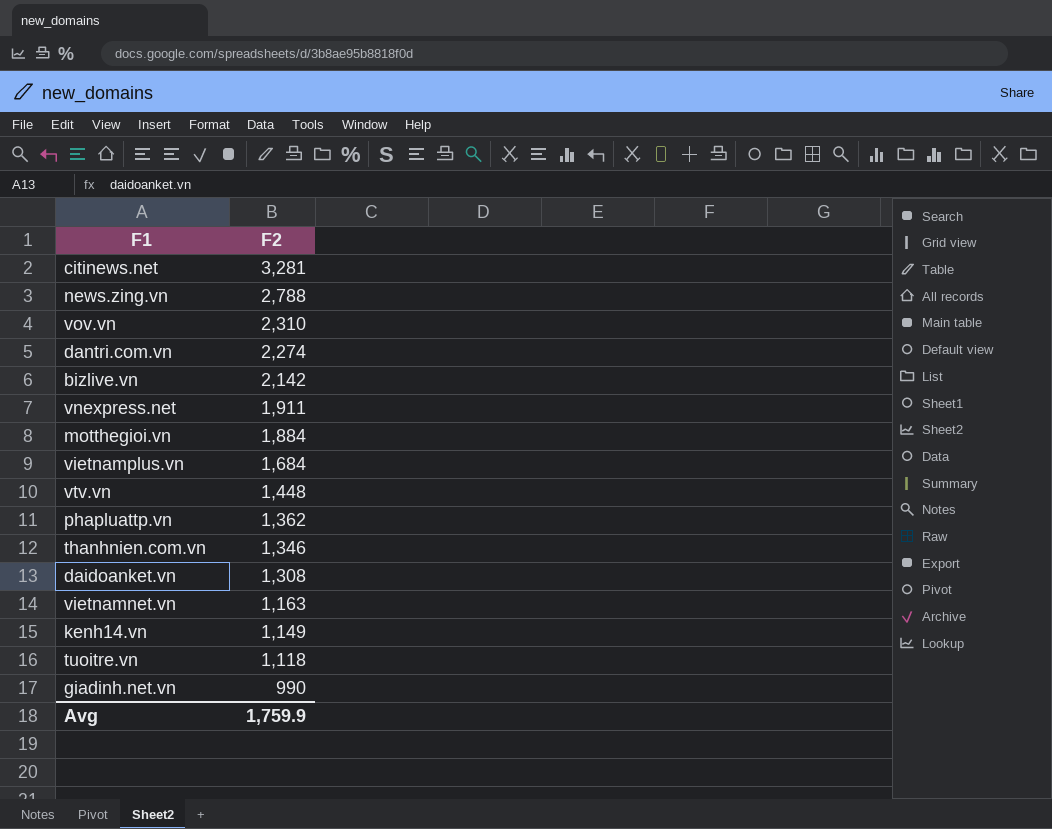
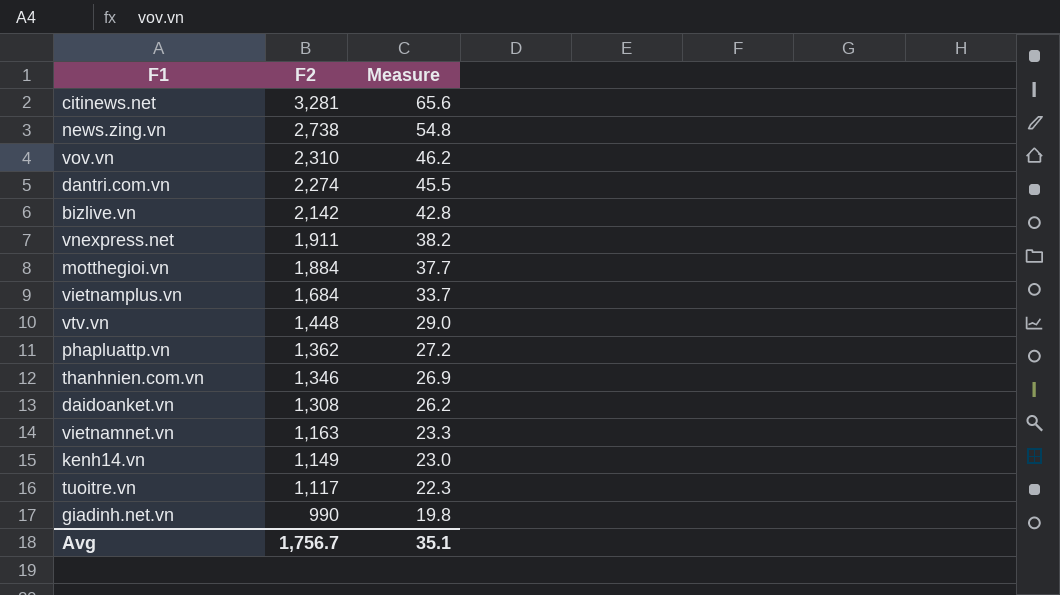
column Measure | formula: none -> [F2] * 0.02
news.zing.vn | F2: 2,788 -> 2,738
tuoitre.vn | F2: 1,118 -> 1,117
Avg | F2: 1,759.9 -> 1,756.7

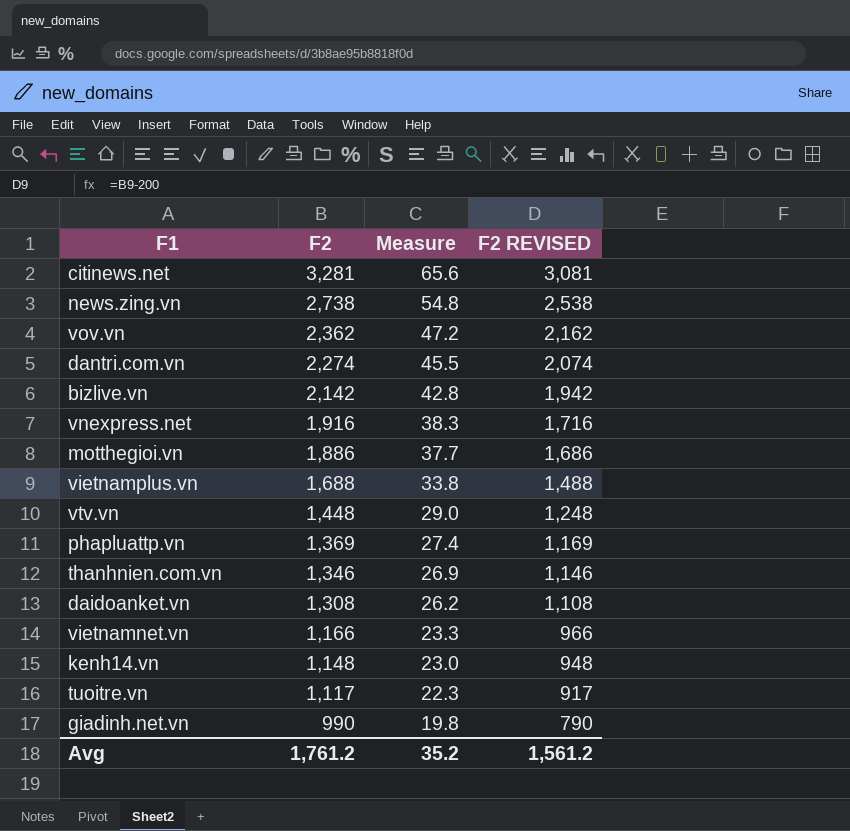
column F2 REVISED | formula: none -> [F2] - 200
vov.vn | F2: 2,310 -> 2,362
vov.vn | Measure: 46.2 -> 47.2
vnexpress.net | F2: 1,911 -> 1,916
vnexpress.net | Measure: 38.2 -> 38.3
motthegioi.vn | F2: 1,884 -> 1,886
vietnamplus.vn | F2: 1,684 -> 1,688
vietnamplus.vn | Measure: 33.7 -> 33.8
phapluattp.vn | F2: 1,362 -> 1,369
phapluattp.vn | Measure: 27.2 -> 27.4
vietnamnet.vn | F2: 1,163 -> 1,166
kenh14.vn | F2: 1,149 -> 1,148
Avg | F2: 1,756.7 -> 1,761.2
Avg | Measure: 35.1 -> 35.2

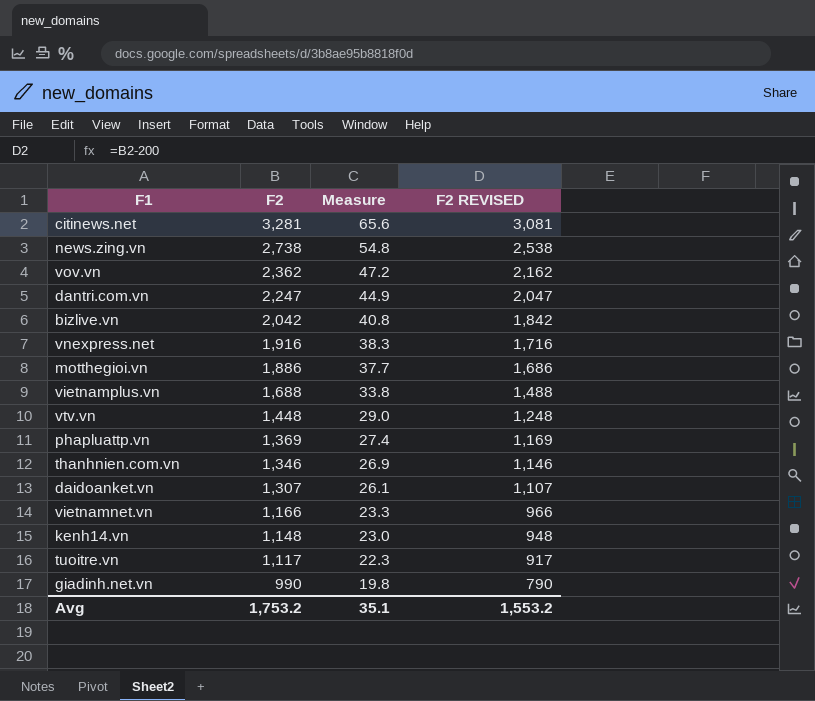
dantri.com.vn | F2: 2,274 -> 2,247
dantri.com.vn | Measure: 45.5 -> 44.9
dantri.com.vn | F2 REVISED: 2,074 -> 2,047
bizlive.vn | F2: 2,142 -> 2,042
bizlive.vn | Measure: 42.8 -> 40.8
bizlive.vn | F2 REVISED: 1,942 -> 1,842
daidoanket.vn | F2: 1,308 -> 1,307
daidoanket.vn | Measure: 26.2 -> 26.1
daidoanket.vn | F2 REVISED: 1,108 -> 1,107
Avg | F2: 1,761.2 -> 1,753.2
Avg | Measure: 35.2 -> 35.1
Avg | F2 REVISED: 1,561.2 -> 1,553.2

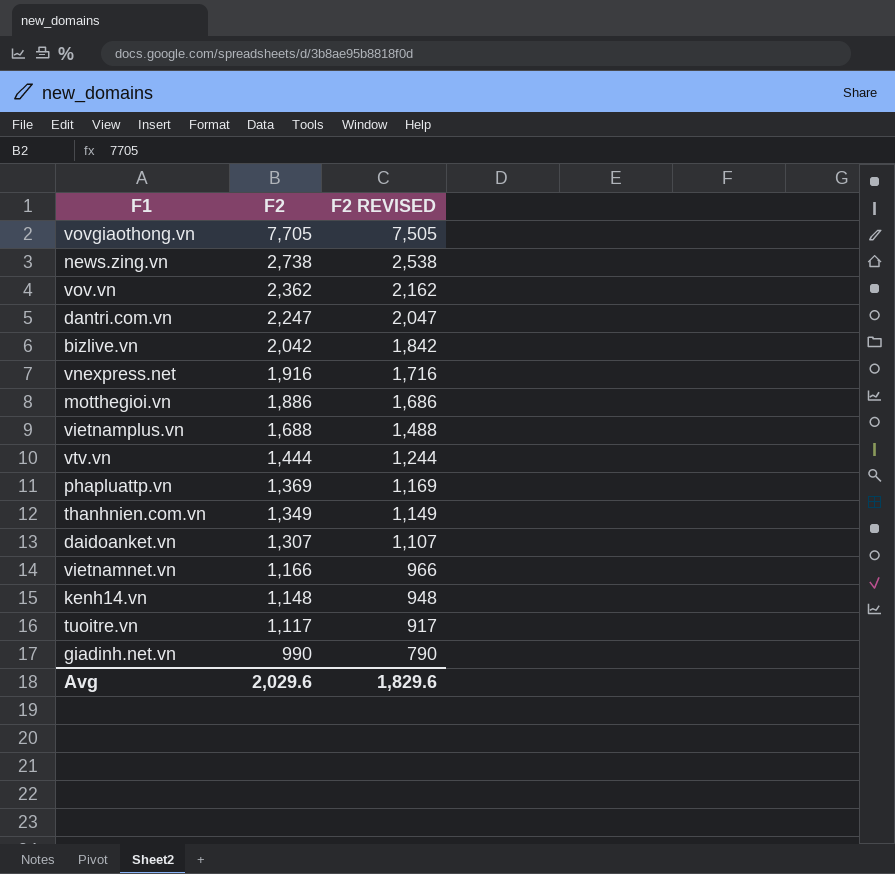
column Measure | formula: [F2] * 0.02 -> none
row citinews.net: 3,281 | 65.6 | 3,081 -> none
row vovgiaothong.vn: none -> 7,705 | 7,505
vtv.vn | F2: 1,448 -> 1,444
vtv.vn | F2 REVISED: 1,248 -> 1,244
thanhnien.com.vn | F2: 1,346 -> 1,349
thanhnien.com.vn | F2 REVISED: 1,146 -> 1,149
Avg | F2: 1,753.2 -> 2,029.6
Avg | F2 REVISED: 1,553.2 -> 1,829.6

